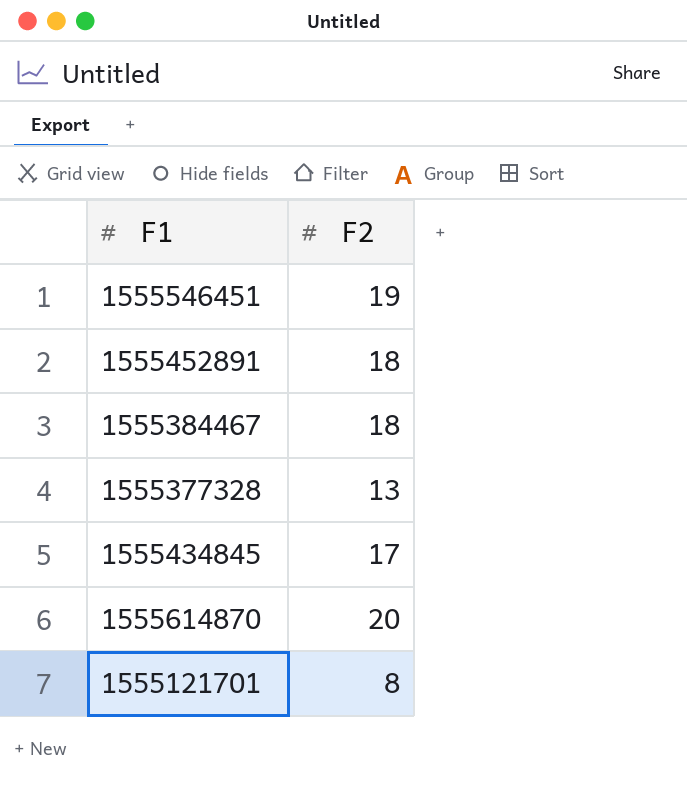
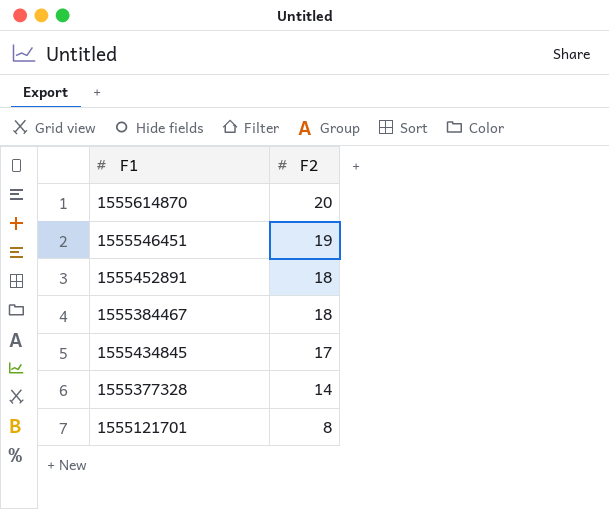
row order: none -> F2 descending
1555377328 | F2: 13 -> 14

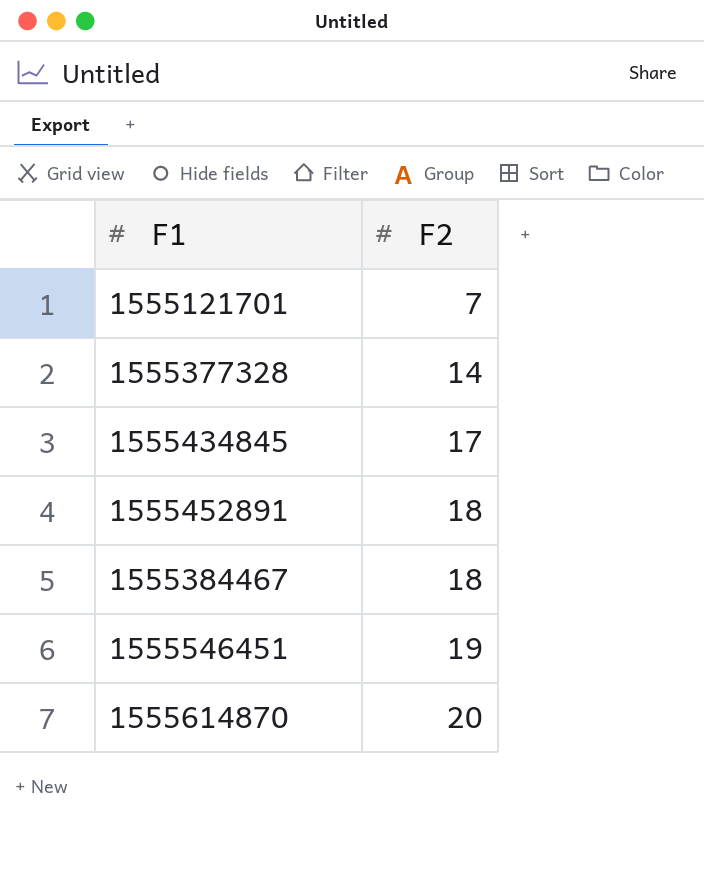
row order: F2 descending -> F2 ascending
1555121701 | F2: 8 -> 7

